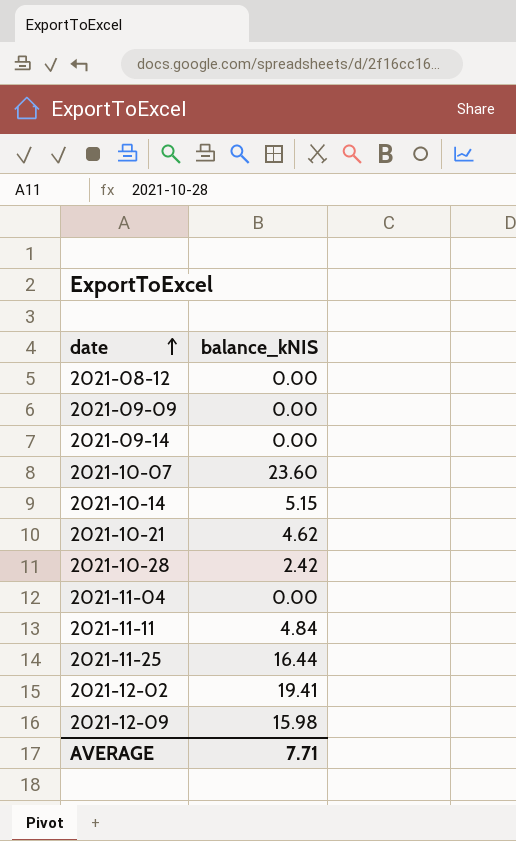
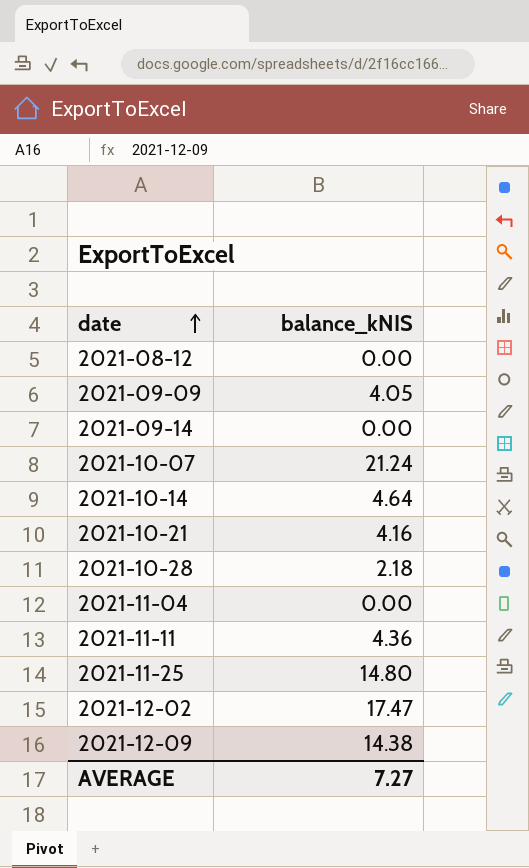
2021-09-09 | balance_kNIS: 0.00 -> 4.05
2021-10-07 | balance_kNIS: 23.60 -> 21.24
2021-10-14 | balance_kNIS: 5.15 -> 4.64
2021-10-21 | balance_kNIS: 4.62 -> 4.16
2021-10-28 | balance_kNIS: 2.42 -> 2.18
2021-11-11 | balance_kNIS: 4.84 -> 4.36
2021-11-25 | balance_kNIS: 16.44 -> 14.80
2021-12-02 | balance_kNIS: 19.41 -> 17.47
2021-12-09 | balance_kNIS: 15.98 -> 14.38
AVERAGE | balance_kNIS: 7.71 -> 7.27

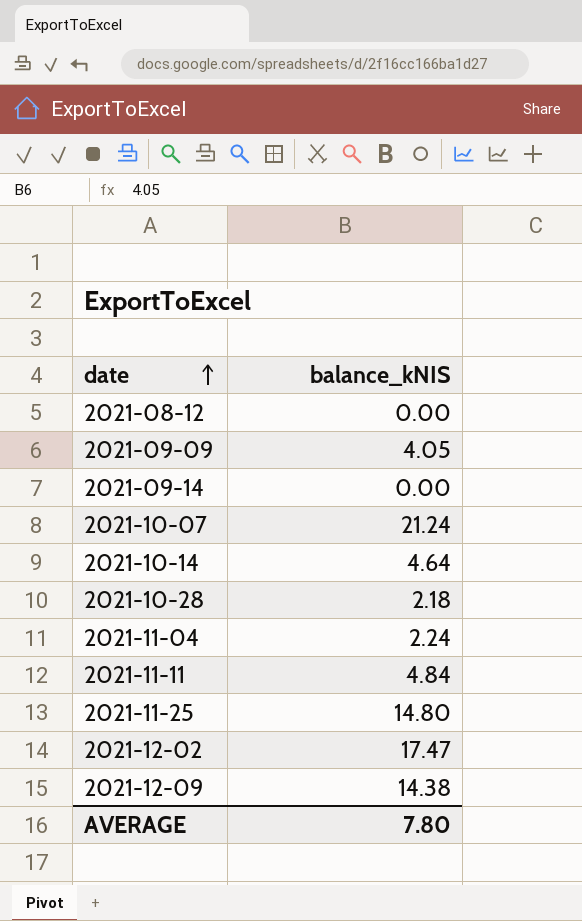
row 2021-10-21: 4.16 -> none
2021-11-04 | balance_kNIS: 0.00 -> 2.24
2021-11-11 | balance_kNIS: 4.36 -> 4.84
AVERAGE | balance_kNIS: 7.27 -> 7.80

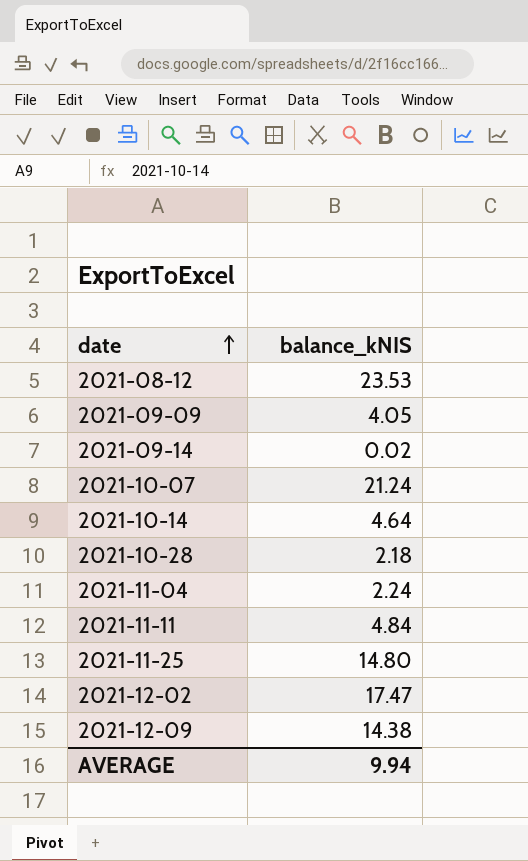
2021-08-12 | balance_kNIS: 0.00 -> 23.53
2021-09-14 | balance_kNIS: 0.00 -> 0.02
AVERAGE | balance_kNIS: 7.80 -> 9.94

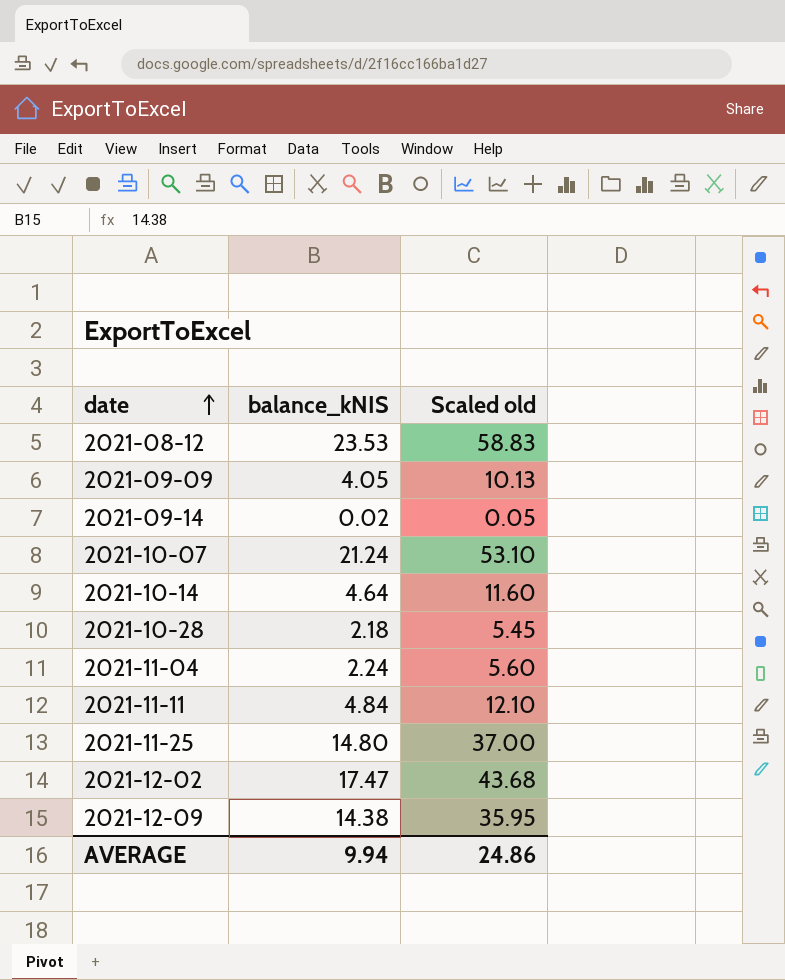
column Scaled old | formula: none -> [balance_kNIS] * 2.5

